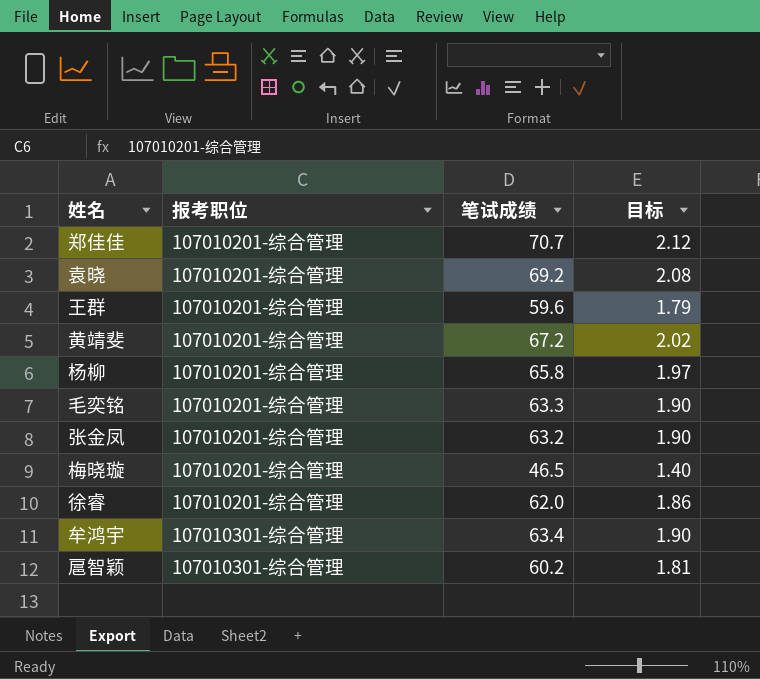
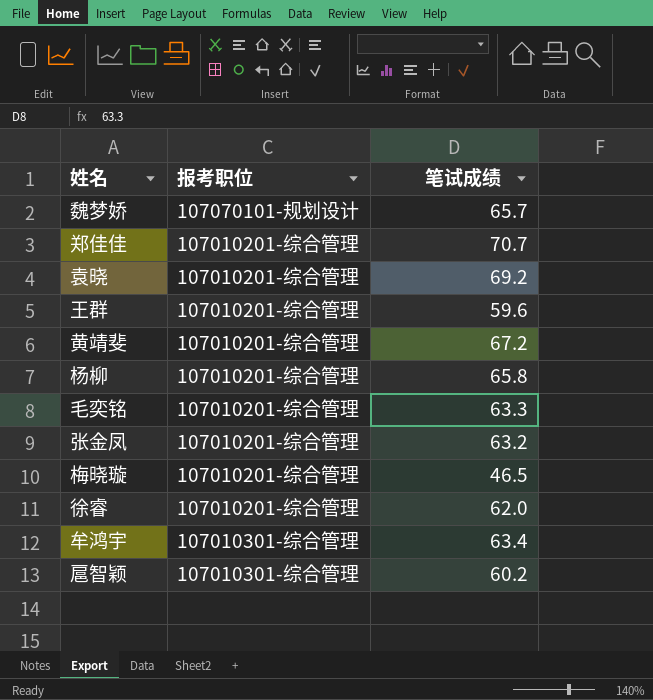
column 目标 | formula: [笔试成绩] * 0.03 -> none
row 魏梦娇: none -> 107070101-规划设计 | 65.7

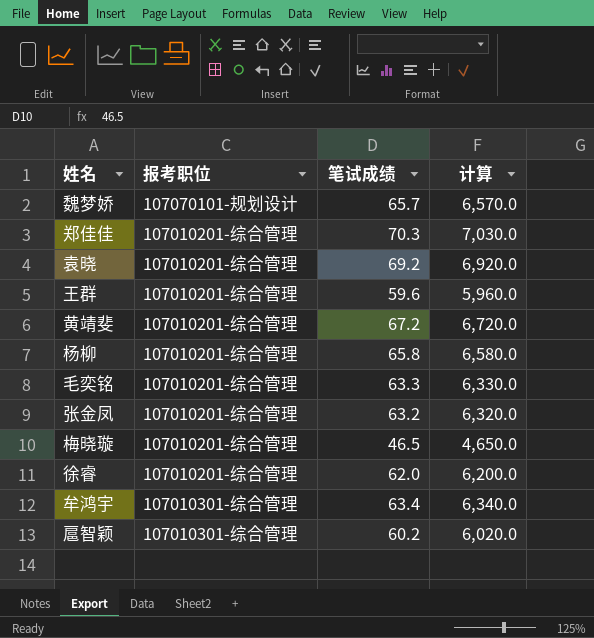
column 计算 | formula: none -> [笔试成绩] * 100
郑佳佳 | 笔试成绩: 70.7 -> 70.3

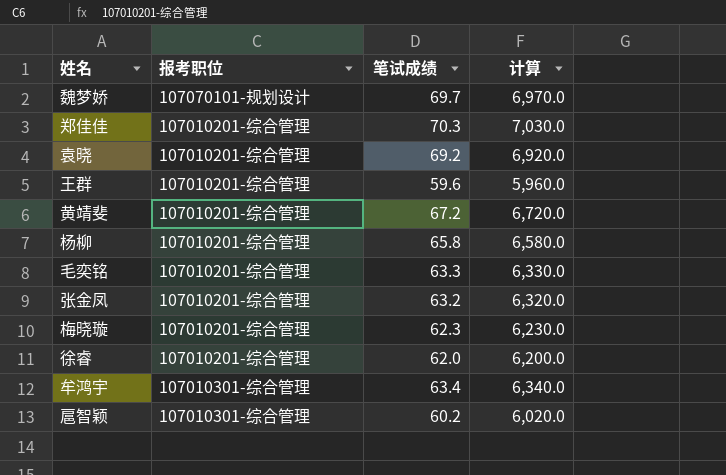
魏梦娇 | 笔试成绩: 65.7 -> 69.7
魏梦娇 | 计算: 6,570.0 -> 6,970.0
梅晓璇 | 笔试成绩: 46.5 -> 62.3
梅晓璇 | 计算: 4,650.0 -> 6,230.0

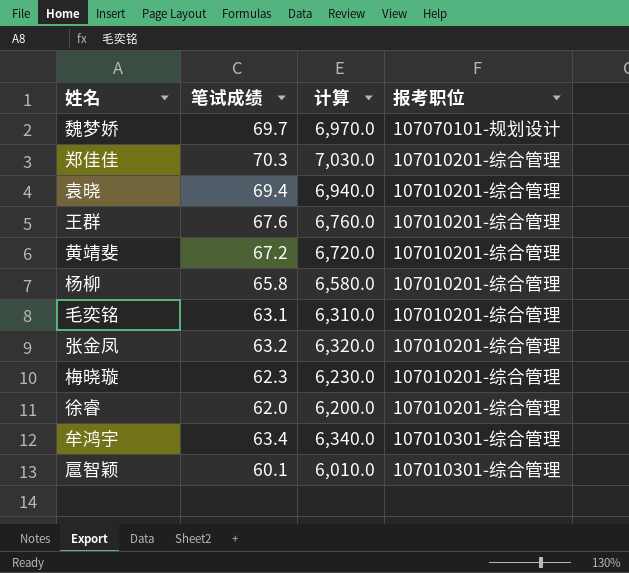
column 报考职位 | position: 2 -> 4
袁晓 | 笔试成绩: 69.2 -> 69.4
袁晓 | 计算: 6,920.0 -> 6,940.0
王群 | 笔试成绩: 59.6 -> 67.6
王群 | 计算: 5,960.0 -> 6,760.0
毛奕铭 | 笔试成绩: 63.3 -> 63.1
毛奕铭 | 计算: 6,330.0 -> 6,310.0
扈智颖 | 笔试成绩: 60.2 -> 60.1
扈智颖 | 计算: 6,020.0 -> 6,010.0

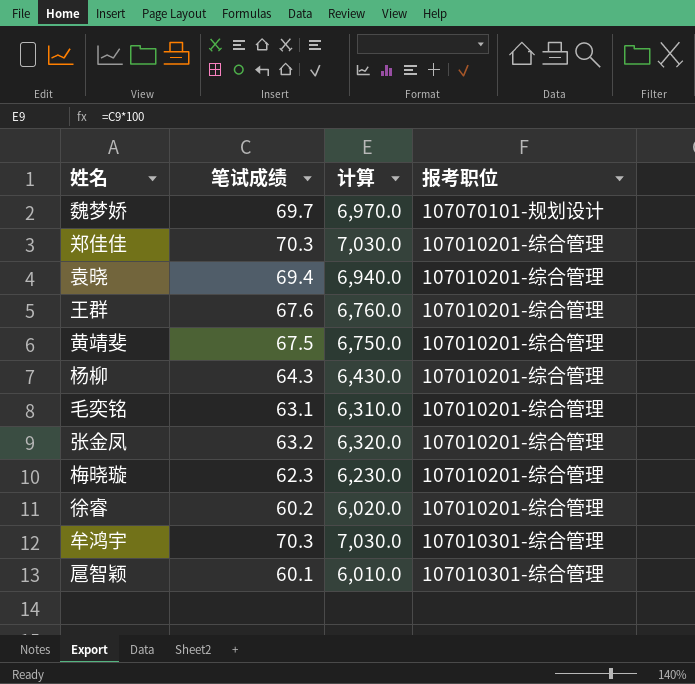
黄靖斐 | 笔试成绩: 67.2 -> 67.5
黄靖斐 | 计算: 6,720.0 -> 6,750.0
杨柳 | 笔试成绩: 65.8 -> 64.3
杨柳 | 计算: 6,580.0 -> 6,430.0
徐睿 | 笔试成绩: 62.0 -> 60.2
徐睿 | 计算: 6,200.0 -> 6,020.0
牟鸿宇 | 笔试成绩: 63.4 -> 70.3
牟鸿宇 | 计算: 6,340.0 -> 7,030.0

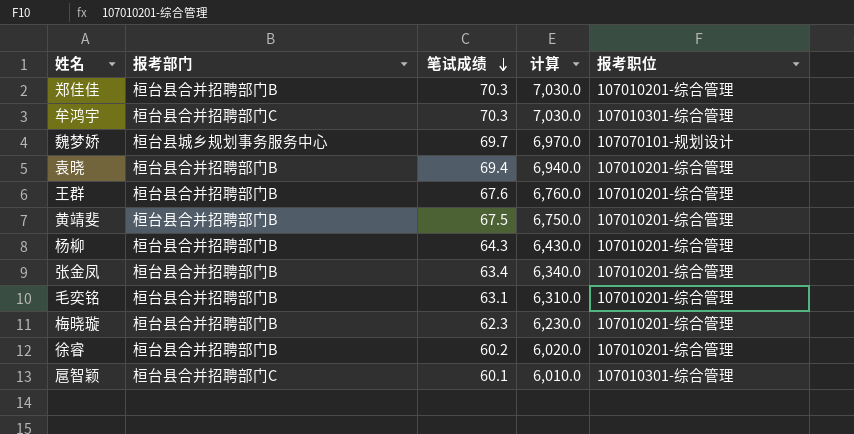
row order: none -> 笔试成绩 descending
column 报考部门 | position: none -> 2
张金凤 | 笔试成绩: 63.2 -> 63.4
张金凤 | 计算: 6,320.0 -> 6,340.0

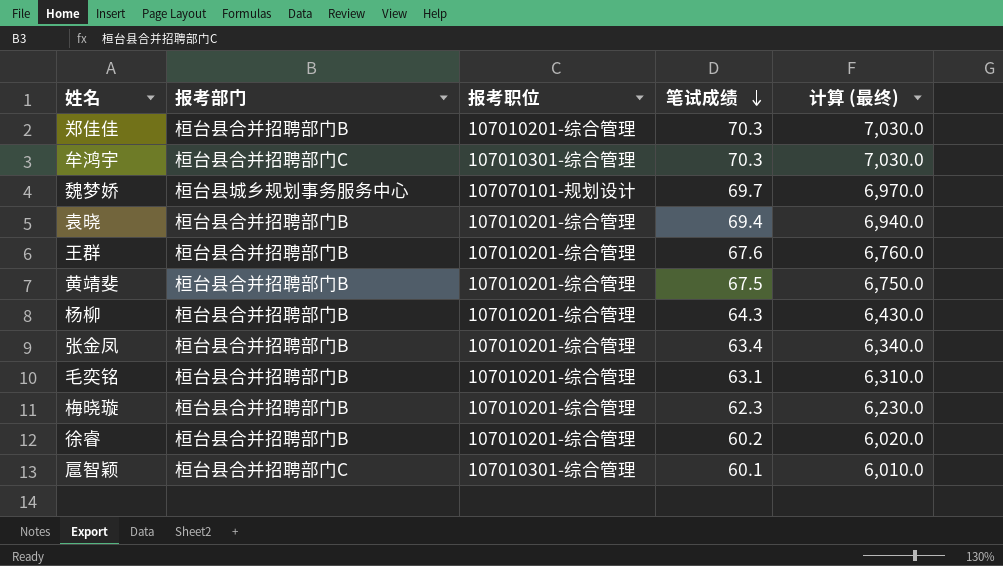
column 报考职位 | position: 5 -> 3
column name: 计算 -> 计算 (最终)

